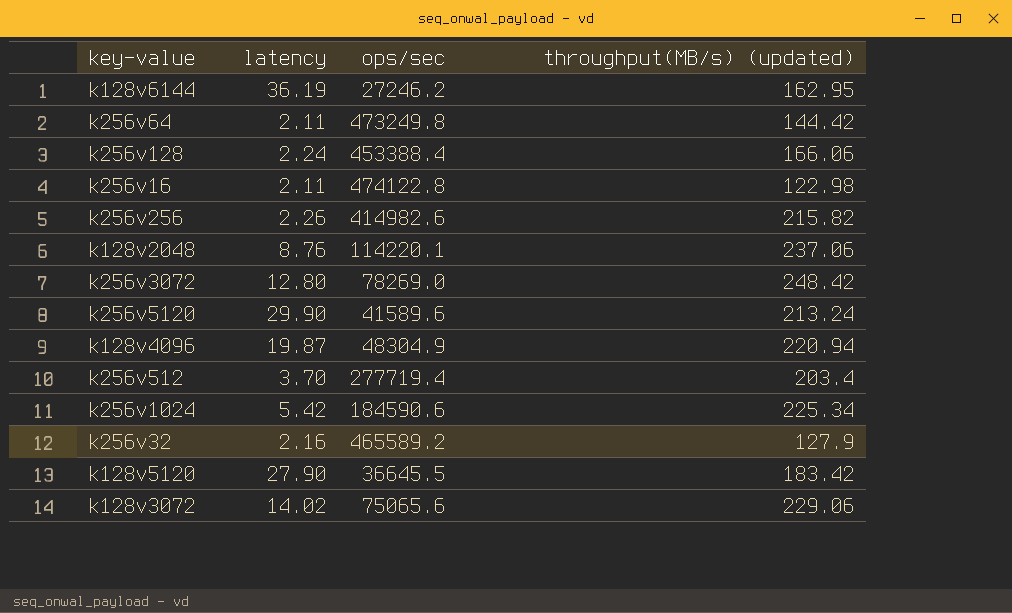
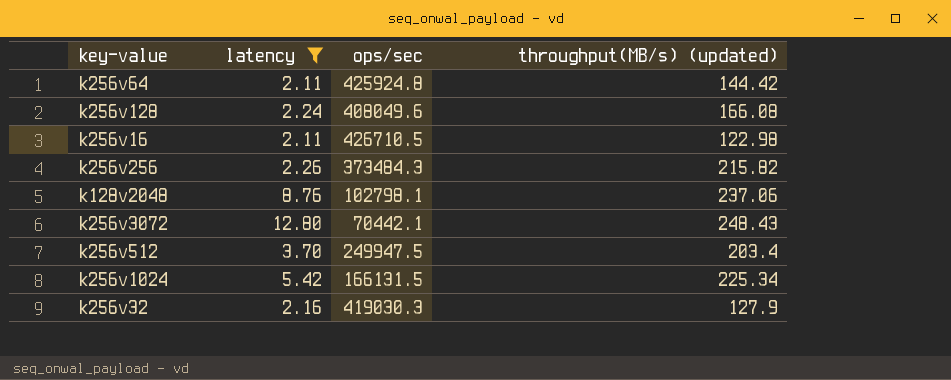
filter: none -> latency <= 12.80
k256v64 | ops/sec: 473249.8 -> 425924.8
k256v128 | ops/sec: 453388.4 -> 408049.6
k256v128 | throughput(MB/s) (updated): 166.06 -> 166.08
k256v16 | ops/sec: 474122.8 -> 426710.5
k256v256 | ops/sec: 414982.6 -> 373484.3
k128v2048 | ops/sec: 114220.1 -> 102798.1
k256v3072 | ops/sec: 78269.0 -> 70442.1
k256v3072 | throughput(MB/s) (updated): 248.42 -> 248.43
k256v512 | ops/sec: 277719.4 -> 249947.5
k256v1024 | ops/sec: 184590.6 -> 166131.5
k256v32 | ops/sec: 465589.2 -> 419030.3

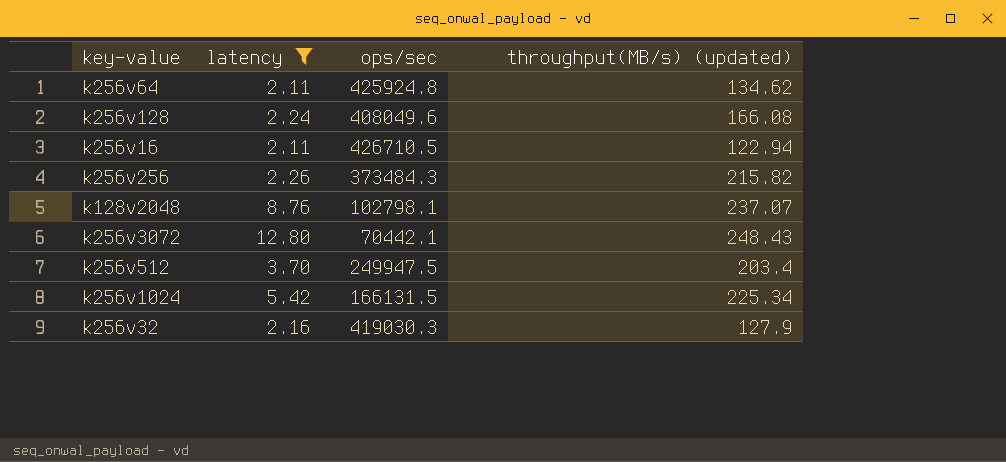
k256v64 | throughput(MB/s) (updated): 144.42 -> 134.62
k256v16 | throughput(MB/s) (updated): 122.98 -> 122.94
k128v2048 | throughput(MB/s) (updated): 237.06 -> 237.07

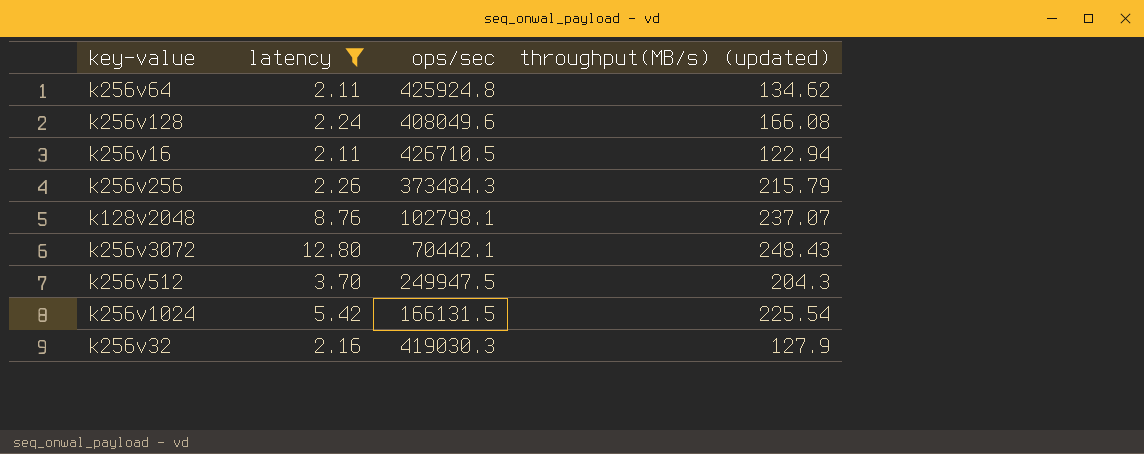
k256v256 | throughput(MB/s) (updated): 215.82 -> 215.79
k256v512 | throughput(MB/s) (updated): 203.4 -> 204.3
k256v1024 | throughput(MB/s) (updated): 225.34 -> 225.54

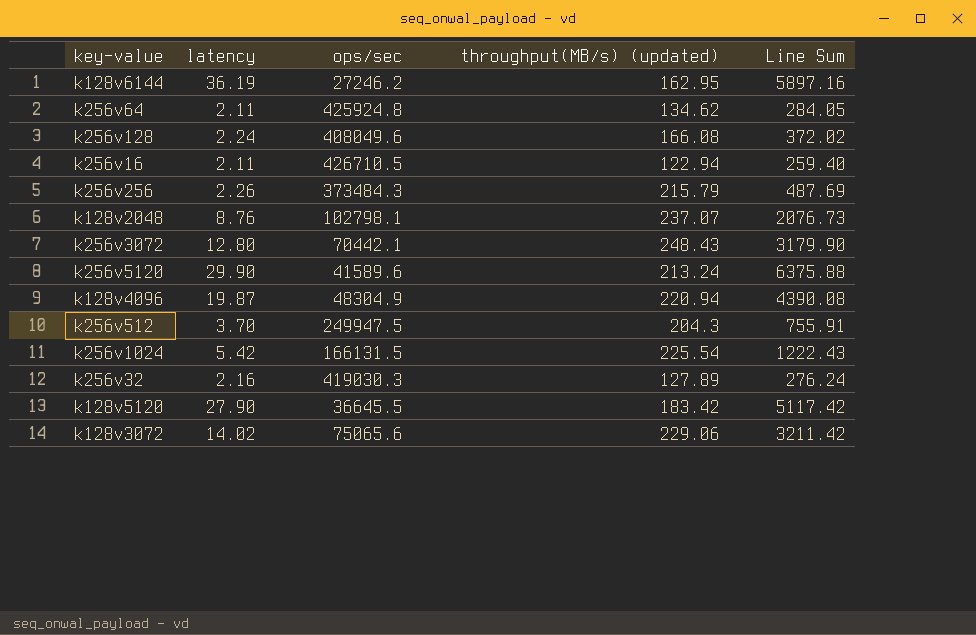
filter: latency <= 12.80 -> none
column Line Sum | formula: none -> [latency] * [throughput(MB/s) (updated)]
k256v32 | throughput(MB/s) (updated): 127.9 -> 127.89

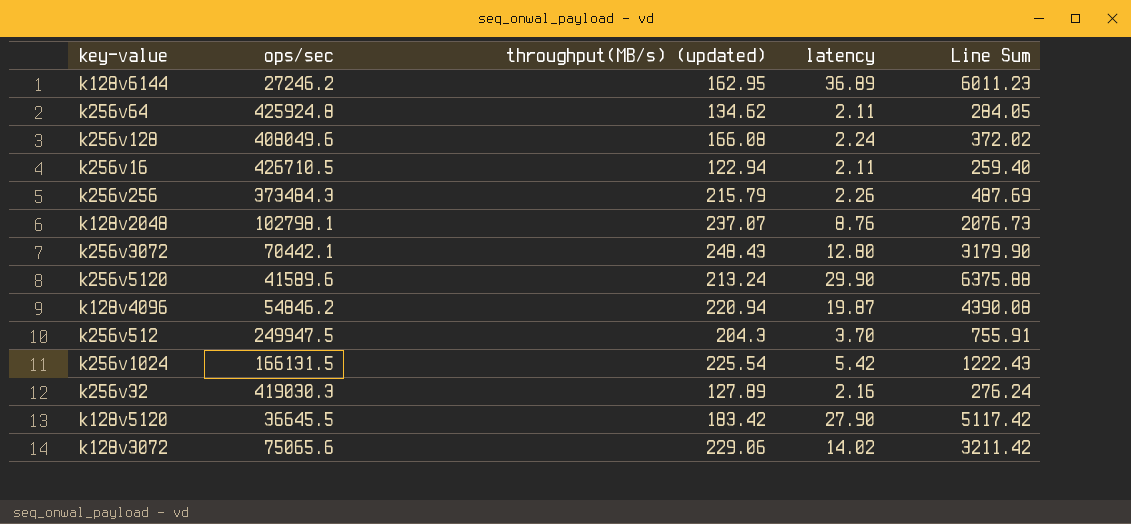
column latency | position: 2 -> 4
k128v6144 | latency: 36.19 -> 36.89
k128v6144 | Line Sum: 5897.16 -> 6011.23
k128v4096 | ops/sec: 48304.9 -> 54846.2

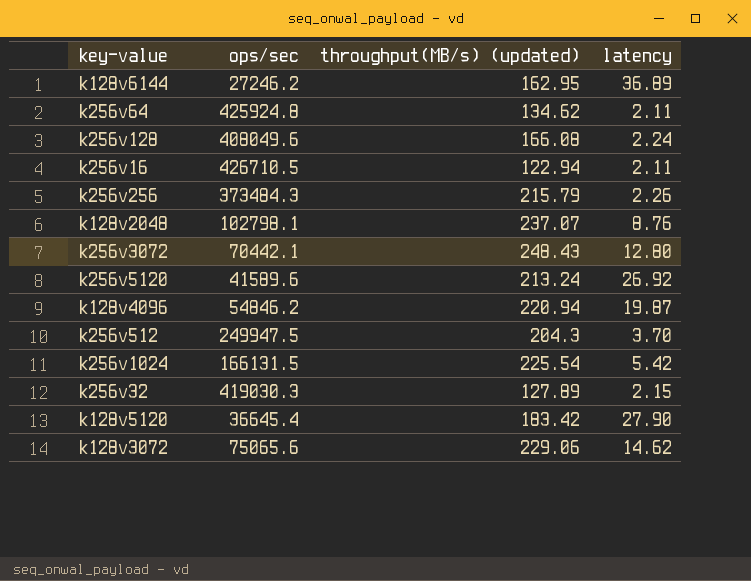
column Line Sum | formula: [throughput(MB/s) (updated)] * [latency] -> none
k256v5120 | latency: 29.90 -> 26.92
k256v32 | latency: 2.16 -> 2.15
k128v5120 | ops/sec: 36645.5 -> 36645.4
k128v3072 | latency: 14.02 -> 14.62

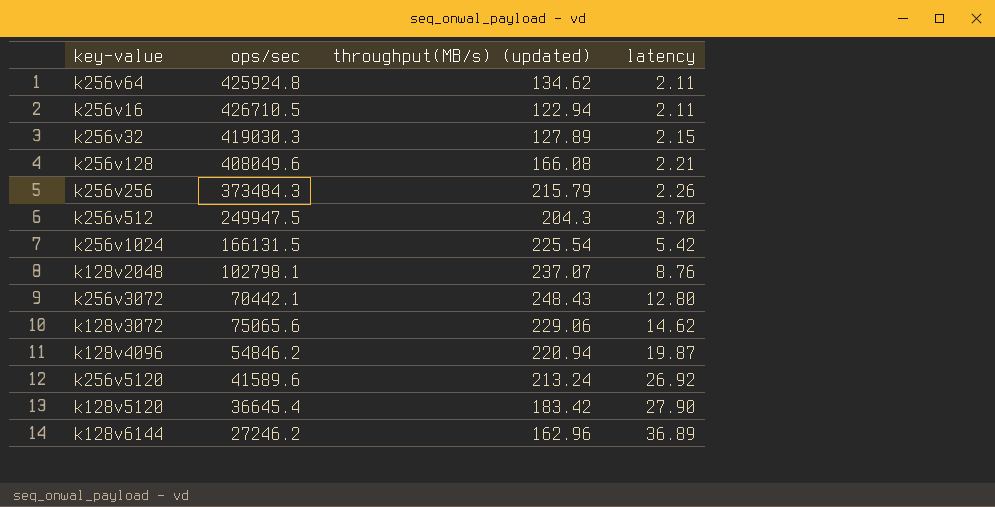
row order: none -> latency ascending
k256v128 | latency: 2.24 -> 2.21
k128v6144 | throughput(MB/s) (updated): 162.95 -> 162.96

